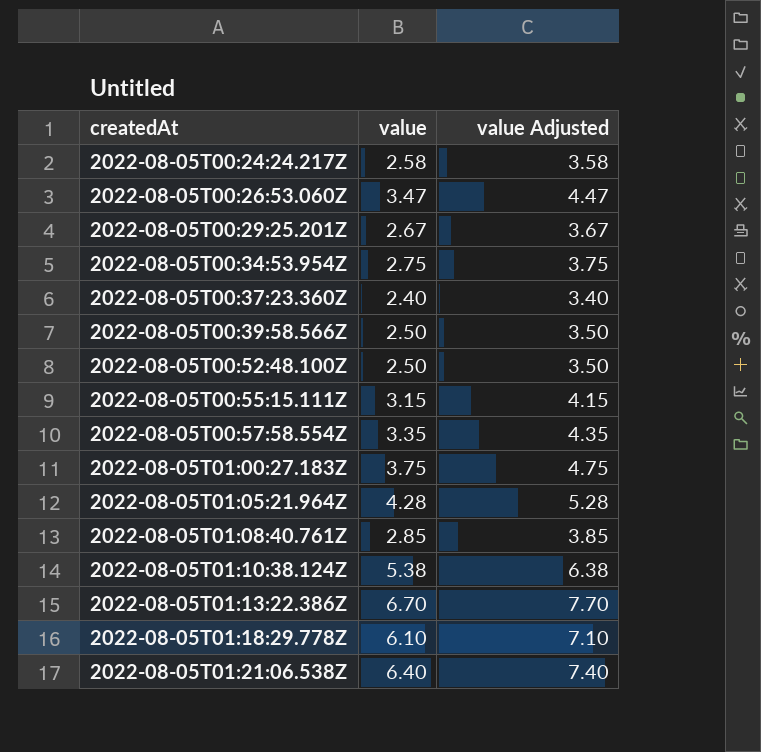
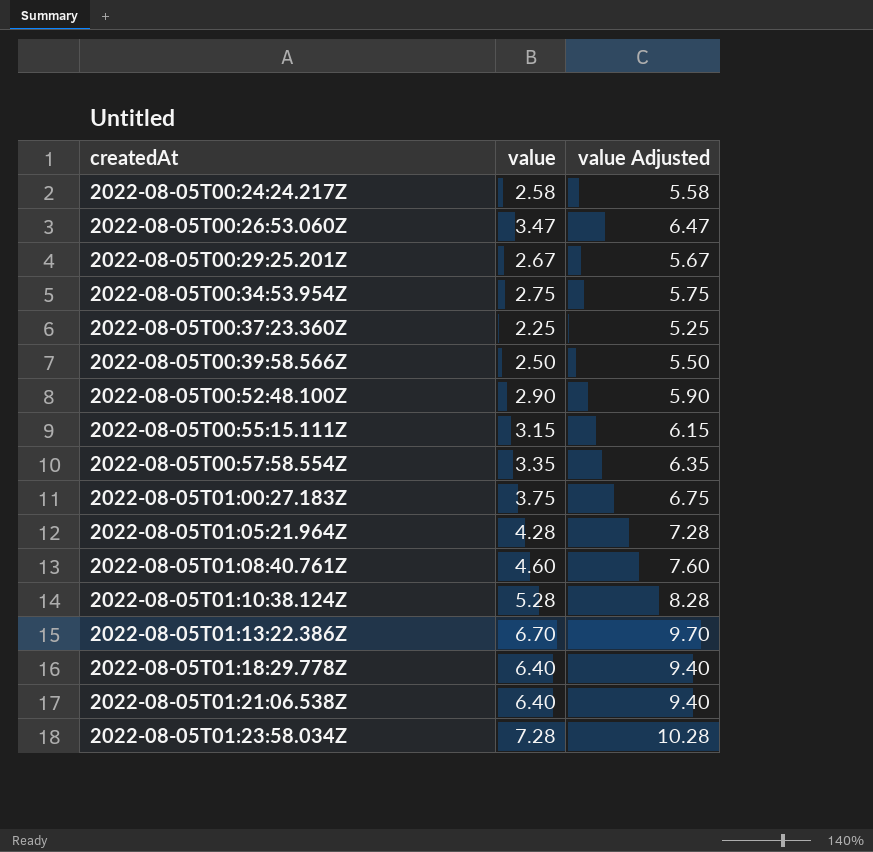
column value Adjusted | formula: [value] + 1 -> [value] + 3
2022-08-05T00:37:23.360Z | value: 2.40 -> 2.25
2022-08-05T00:52:48.100Z | value: 2.50 -> 2.90
2022-08-05T01:08:40.761Z | value: 2.85 -> 4.60
2022-08-05T01:10:38.124Z | value: 5.38 -> 5.28
2022-08-05T01:18:29.778Z | value: 6.10 -> 6.40
row 2022-08-05T01:23:58.034Z: none -> 7.28 | 10.28

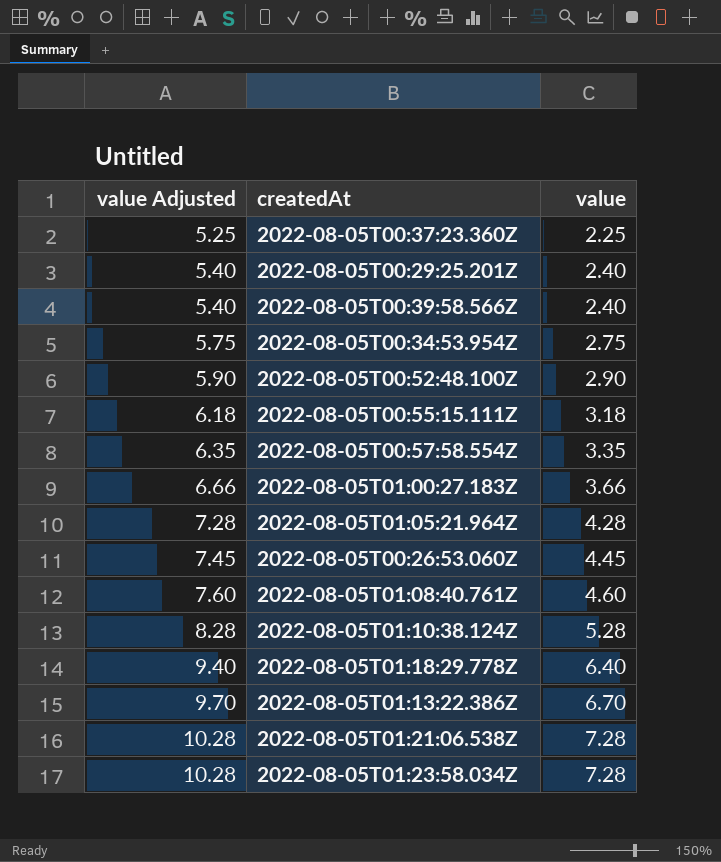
row order: createdAt ascending -> value Adjusted ascending
column value Adjusted | position: 3 -> 1
row 2022-08-05T00:24:24.217Z: 2.58 | 5.58 -> none
2022-08-05T00:29:25.201Z | value Adjusted: 5.67 -> 5.40
2022-08-05T00:29:25.201Z | value: 2.67 -> 2.40
2022-08-05T00:39:58.566Z | value Adjusted: 5.50 -> 5.40
2022-08-05T00:39:58.566Z | value: 2.50 -> 2.40
2022-08-05T00:55:15.111Z | value Adjusted: 6.15 -> 6.18
2022-08-05T00:55:15.111Z | value: 3.15 -> 3.18
2022-08-05T01:00:27.183Z | value Adjusted: 6.75 -> 6.66
2022-08-05T01:00:27.183Z | value: 3.75 -> 3.66
2022-08-05T00:26:53.060Z | value Adjusted: 6.47 -> 7.45
2022-08-05T00:26:53.060Z | value: 3.47 -> 4.45
2022-08-05T01:21:06.538Z | value Adjusted: 9.40 -> 10.28
2022-08-05T01:21:06.538Z | value: 6.40 -> 7.28

